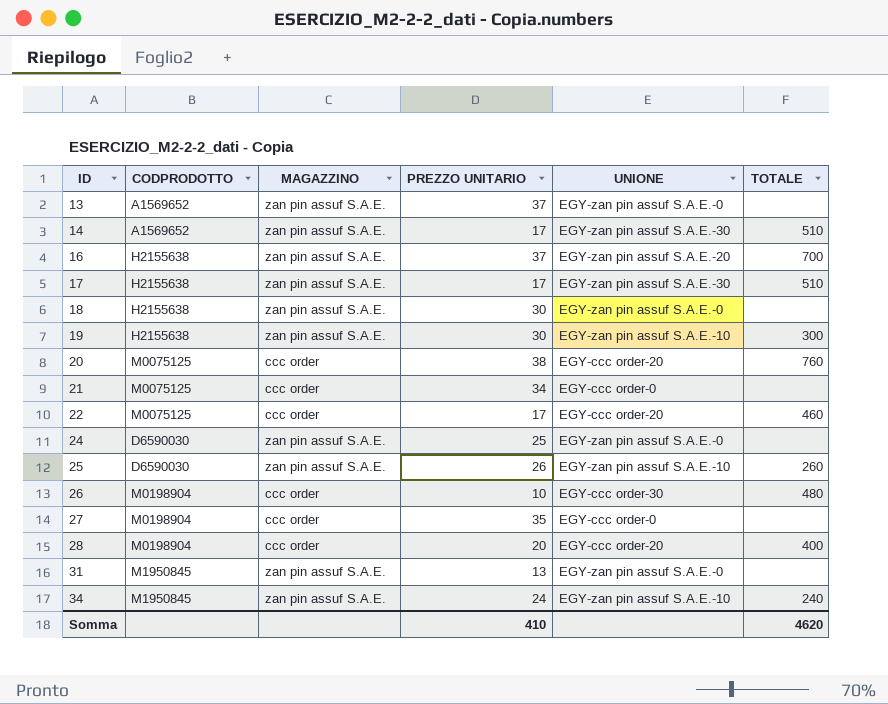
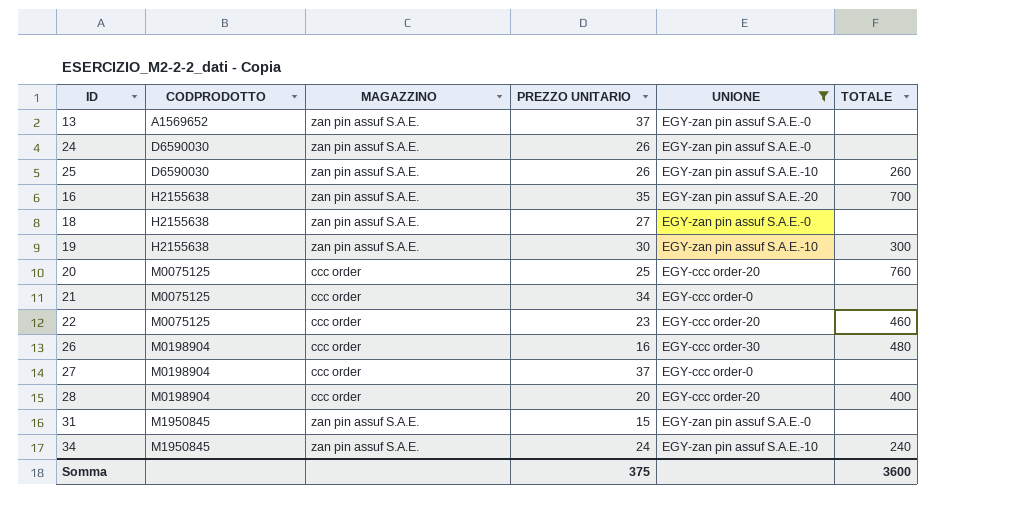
filter: none -> UNIONE != EGY-zan pin assuf S.A.E.-30
row order: ID ascending -> CODPRODOTTO ascending
24 | PREZZO UNITARIO: 25 -> 26
16 | PREZZO UNITARIO: 37 -> 35
18 | PREZZO UNITARIO: 30 -> 27
20 | PREZZO UNITARIO: 38 -> 25
22 | PREZZO UNITARIO: 17 -> 23
26 | PREZZO UNITARIO: 10 -> 16
27 | PREZZO UNITARIO: 35 -> 37
31 | PREZZO UNITARIO: 13 -> 15
Somma | PREZZO UNITARIO: 410 -> 375
Somma | TOTALE: 4620 -> 3600

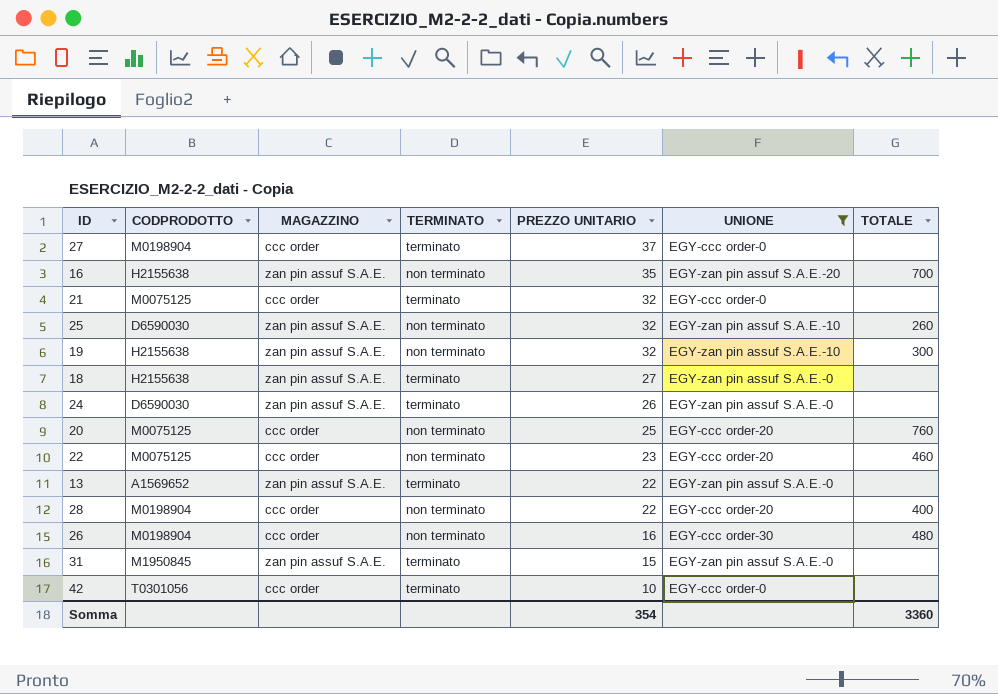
row order: CODPRODOTTO ascending -> PREZZO UNITARIO descending
column TERMINATO | position: none -> 4
row 34: M1950845 | zan pin assuf S.A.E. | 24 | EGY-zan pin assuf S.A.E.-10 | 240 -> none
21 | PREZZO UNITARIO: 34 -> 32
25 | PREZZO UNITARIO: 26 -> 32
19 | PREZZO UNITARIO: 30 -> 32
13 | PREZZO UNITARIO: 37 -> 22
28 | PREZZO UNITARIO: 20 -> 22
row 42: none -> T0301056 | ccc order | terminato | 10 | EGY-ccc order-0 | none
Somma | PREZZO UNITARIO: 375 -> 354
Somma | TOTALE: 3600 -> 3360

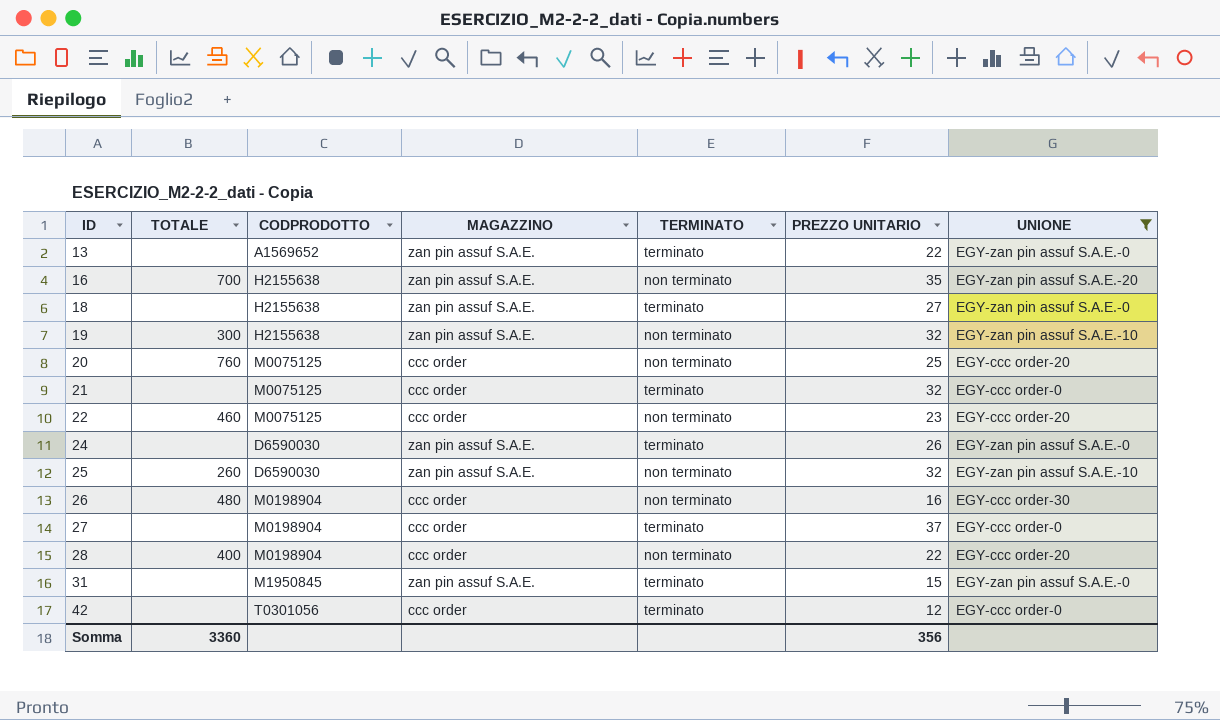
row order: PREZZO UNITARIO descending -> ID ascending
column TOTALE | position: 7 -> 2
42 | PREZZO UNITARIO: 10 -> 12
Somma | PREZZO UNITARIO: 354 -> 356

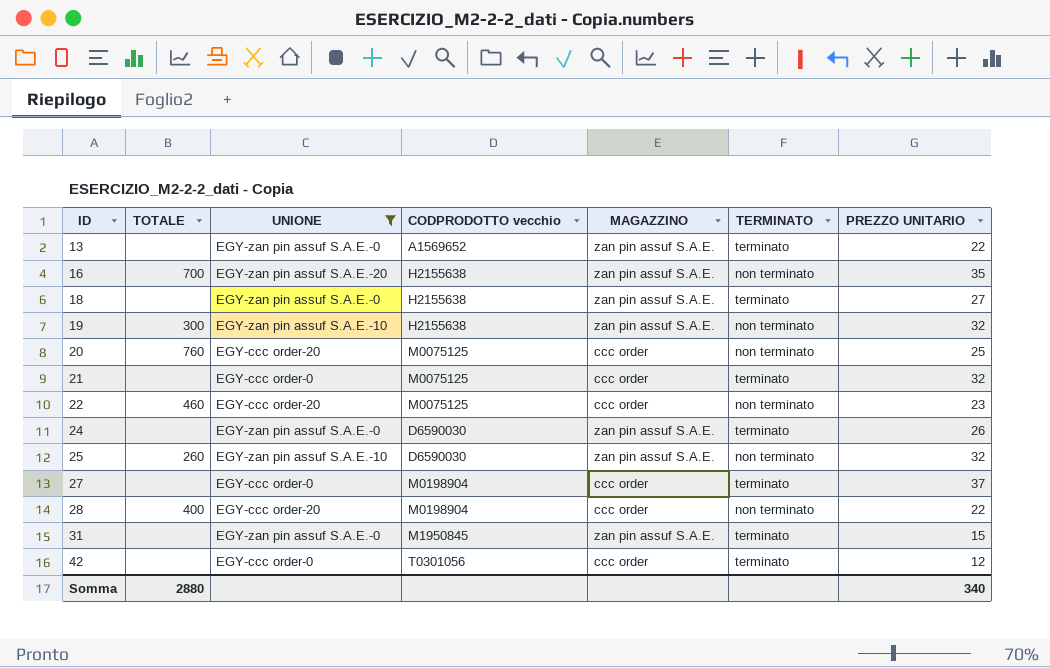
column UNIONE | position: 7 -> 3
column name: CODPRODOTTO -> CODPRODOTTO vecchio
row 26: 480 | M0198904 | ccc order | non terminato | 16 | EGY-ccc order-30 -> none
Somma | TOTALE: 3360 -> 2880
Somma | PREZZO UNITARIO: 356 -> 340

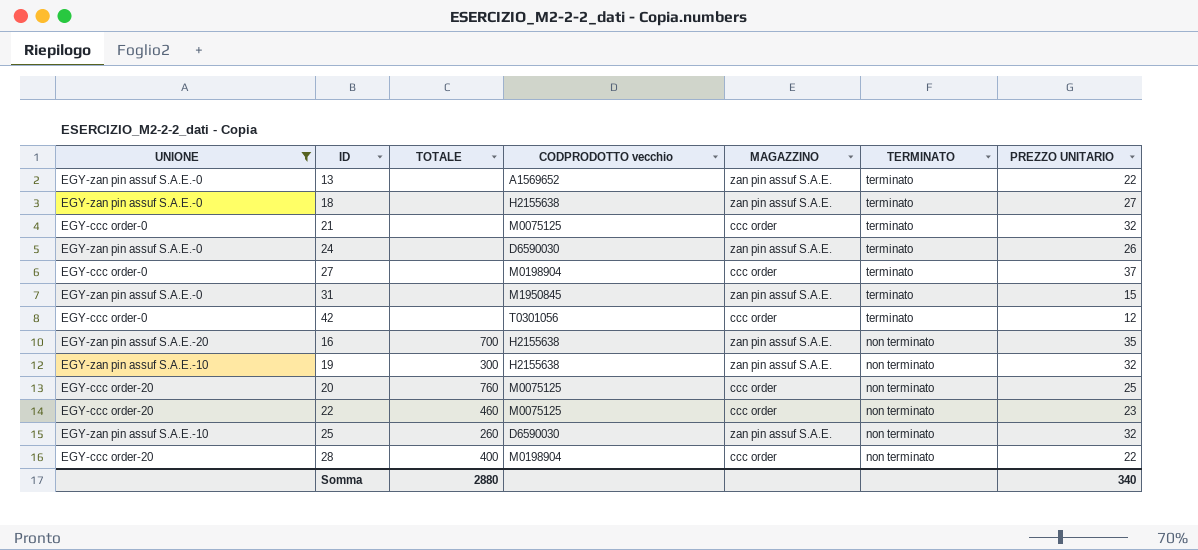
row order: ID ascending -> TERMINATO descending
column UNIONE | position: 3 -> 1

